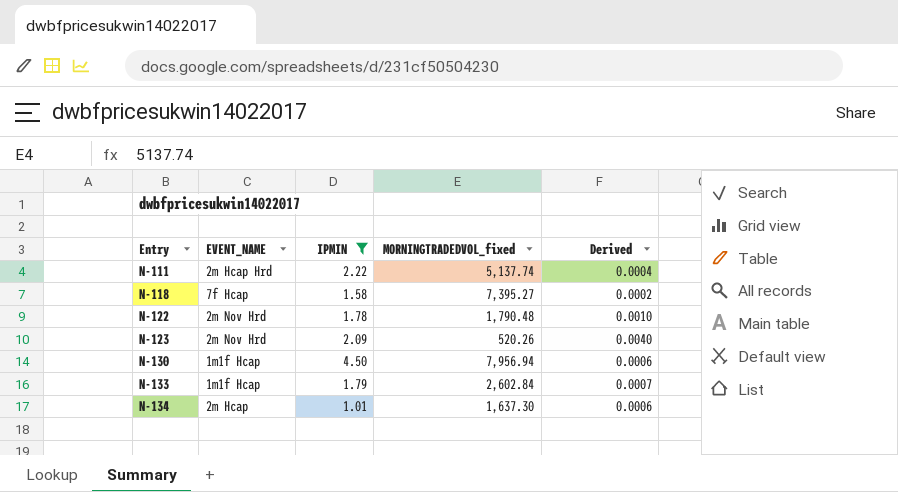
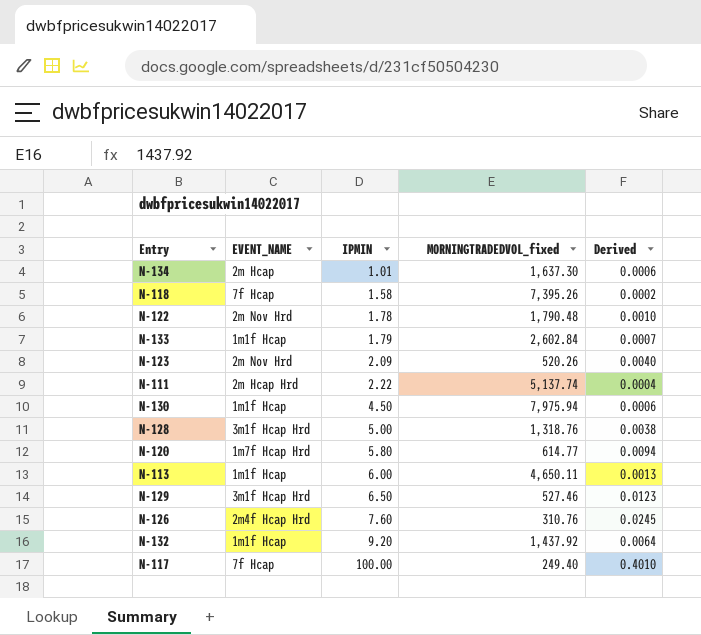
filter: IPMIN <= 4.50 -> none
row order: Entry ascending -> IPMIN ascending
N-118 | MORNINGTRADEDVOL_fixed: 7,395.27 -> 7,395.26
N-130 | MORNINGTRADEDVOL_fixed: 7,956.94 -> 7,975.94

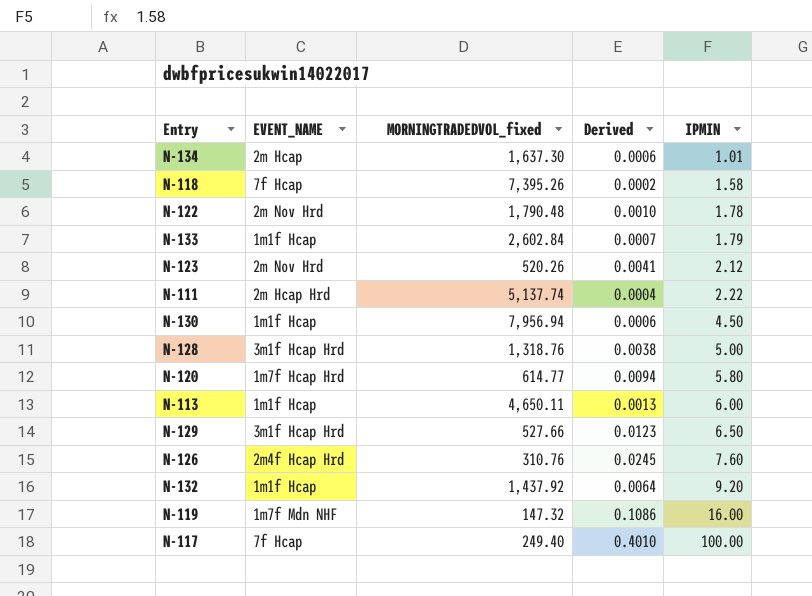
column IPMIN | position: 3 -> 5
N-123 | Derived: 0.0040 -> 0.0041
N-123 | IPMIN: 2.09 -> 2.12
N-130 | MORNINGTRADEDVOL_fixed: 7,975.94 -> 7,956.94
N-129 | MORNINGTRADEDVOL_fixed: 527.46 -> 527.66
row N-119: none -> 1m7f Mdn NHF | 147.32 | 0.1086 | 16.00

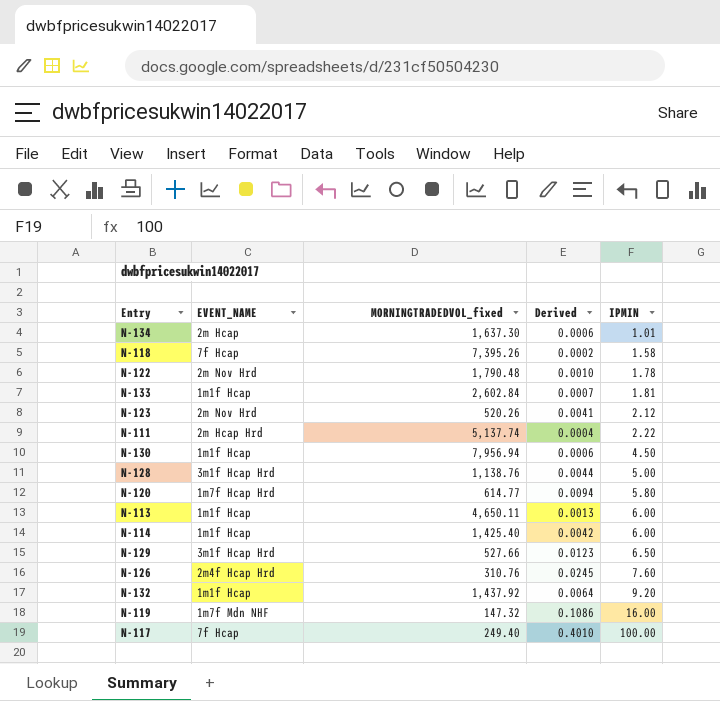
N-133 | IPMIN: 1.79 -> 1.81
N-128 | MORNINGTRADEDVOL_fixed: 1,318.76 -> 1,138.76
N-128 | Derived: 0.0038 -> 0.0044
row N-114: none -> 1m1f Hcap | 1,425.40 | 0.0042 | 6.00

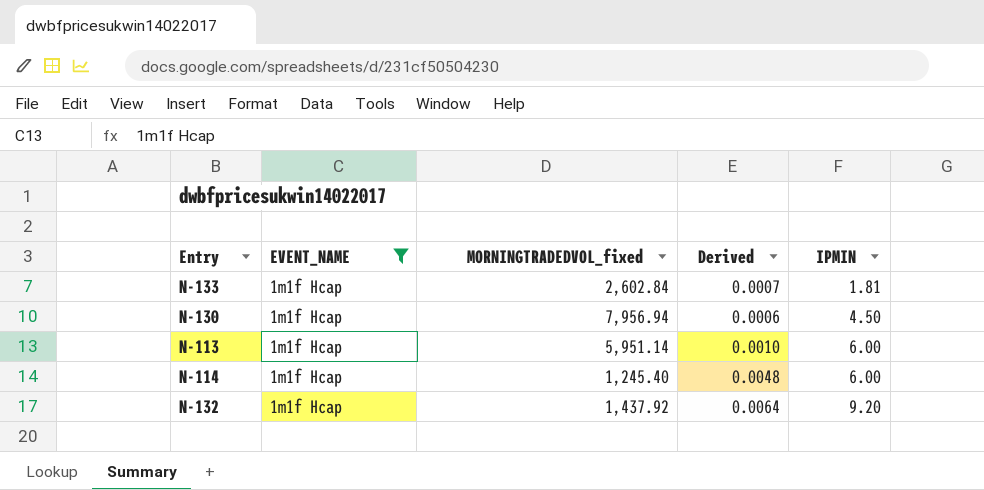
filter: none -> EVENT_NAME = 1m1f Hcap
N-113 | MORNINGTRADEDVOL_fixed: 4,650.11 -> 5,951.14
N-113 | Derived: 0.0013 -> 0.0010
N-114 | MORNINGTRADEDVOL_fixed: 1,425.40 -> 1,245.40
N-114 | Derived: 0.0042 -> 0.0048

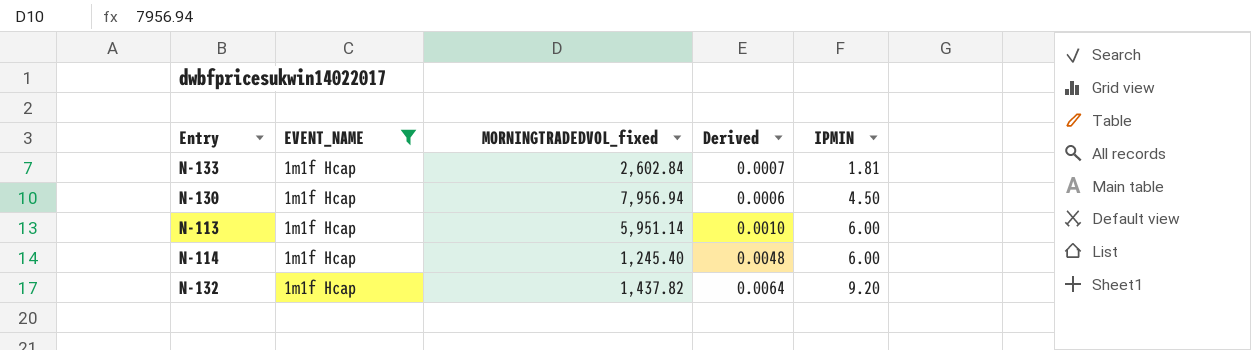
N-132 | MORNINGTRADEDVOL_fixed: 1,437.92 -> 1,437.82

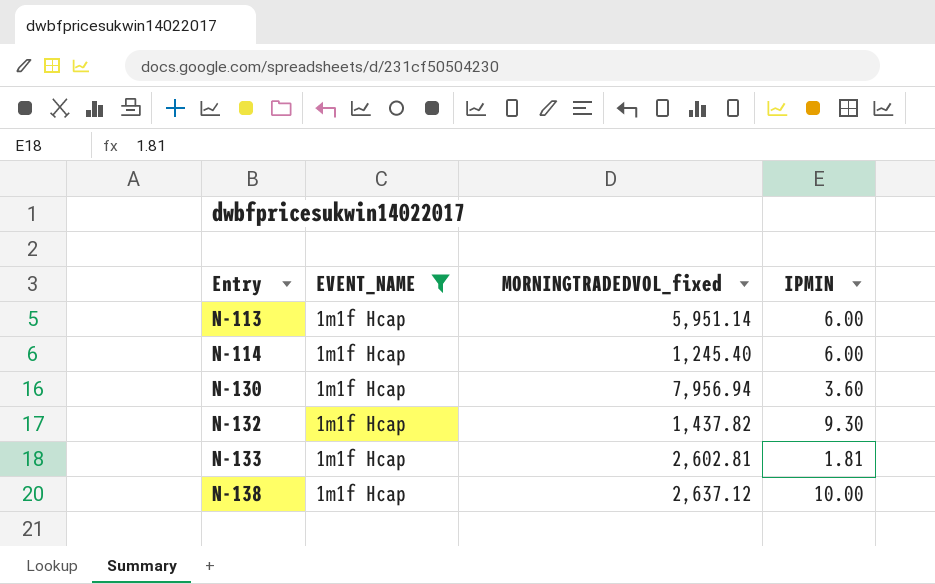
row order: IPMIN ascending -> Entry ascending
column Derived | formula: [IPMIN] / [MORNINGTRADEDVOL_fixed] -> none
N-130 | IPMIN: 4.50 -> 3.60
N-132 | IPMIN: 9.20 -> 9.30
N-133 | MORNINGTRADEDVOL_fixed: 2,602.84 -> 2,602.81
row N-138: none -> 1m1f Hcap | 2,637.12 | 10.00

